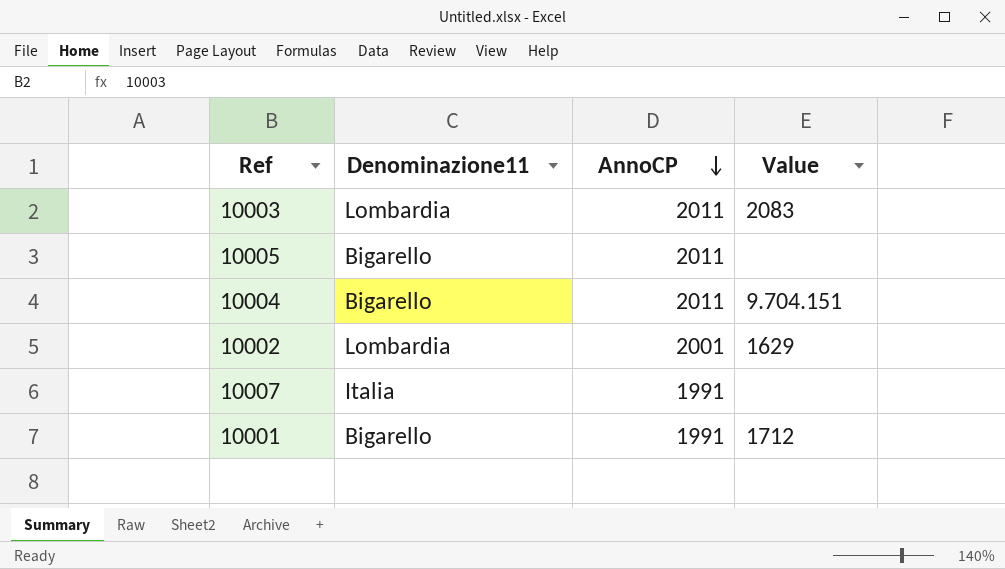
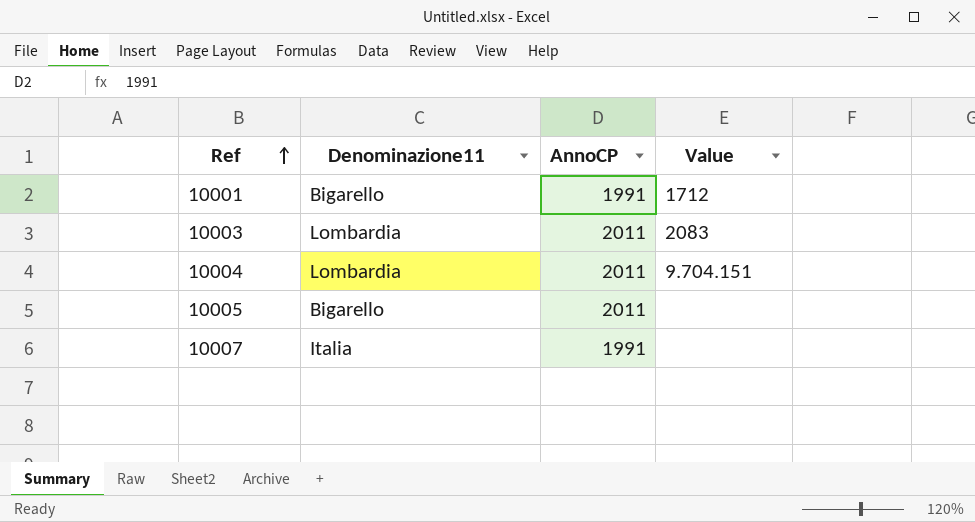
row order: AnnoCP descending -> Ref ascending
row 10002: Lombardia | 2001 | 1629 -> none
10004 | Denominazione11: Bigarello -> Lombardia

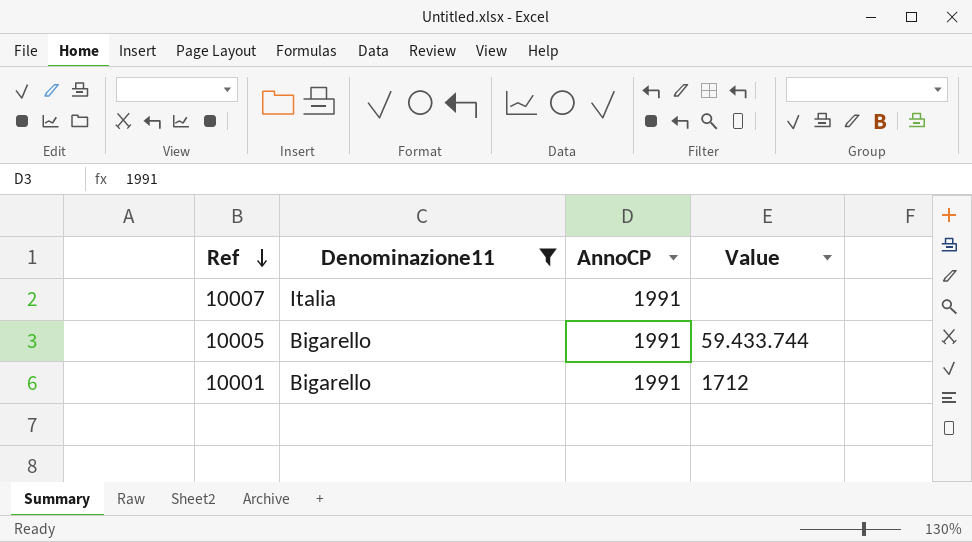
filter: none -> Denominazione11 != Lombardia
row order: Ref ascending -> Ref descending
10005 | AnnoCP: 2011 -> 1991
10005 | Value: none -> 59.433.744

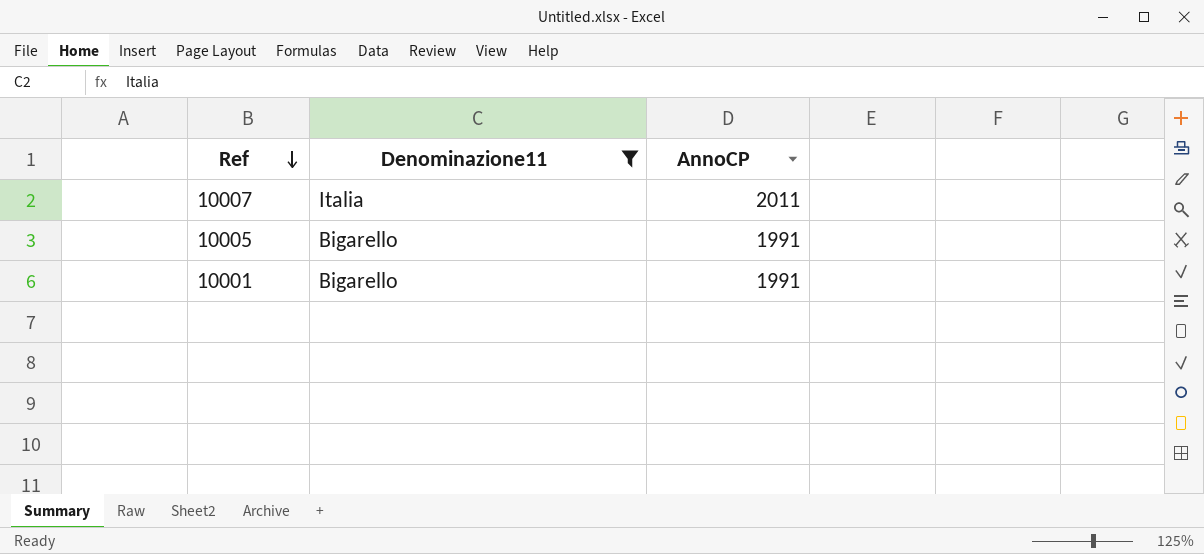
column Value | position: 4 -> none
10007 | AnnoCP: 1991 -> 2011

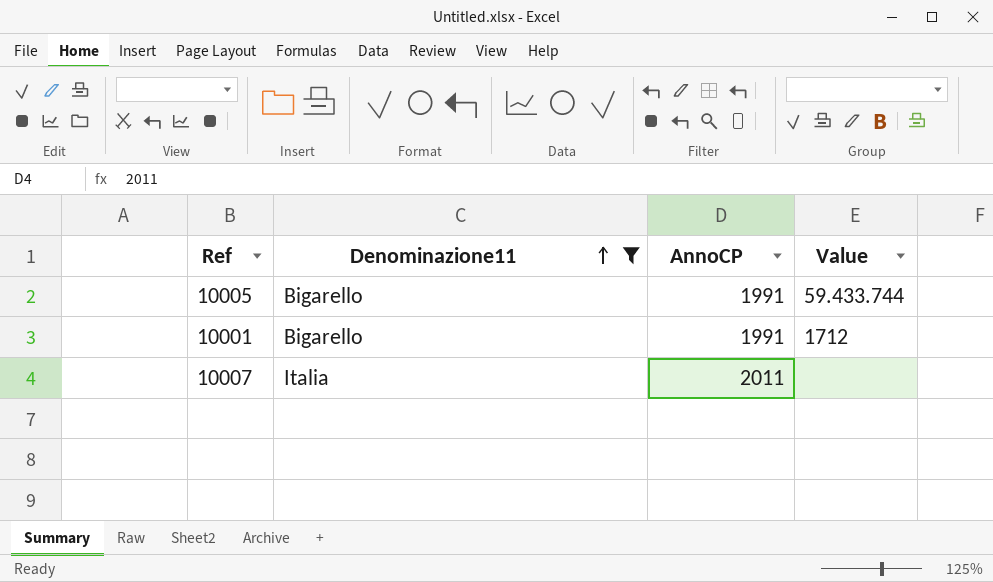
row order: Ref descending -> Denominazione11 ascending
column Value | position: none -> 4

